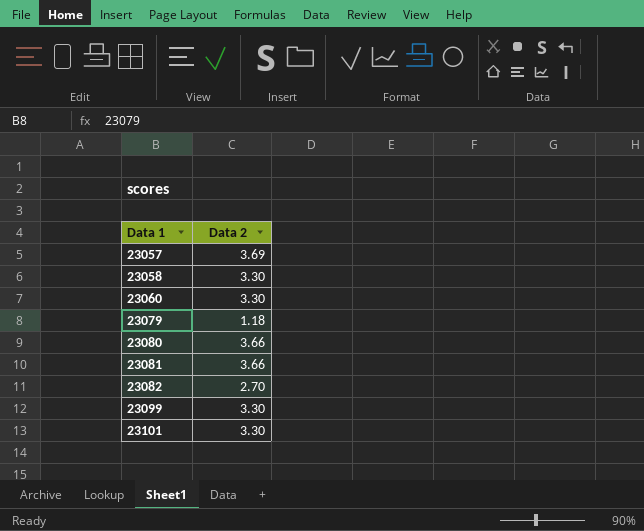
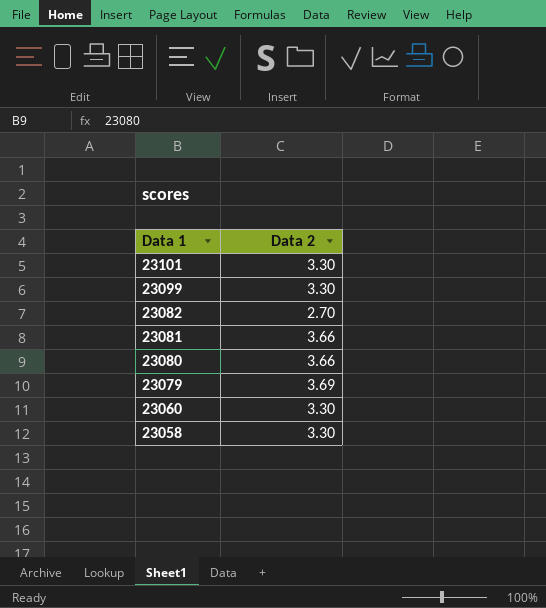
row order: Data 1 ascending -> Data 1 descending
row 23057: 3.69 -> none
23079 | Data 2: 1.18 -> 3.69

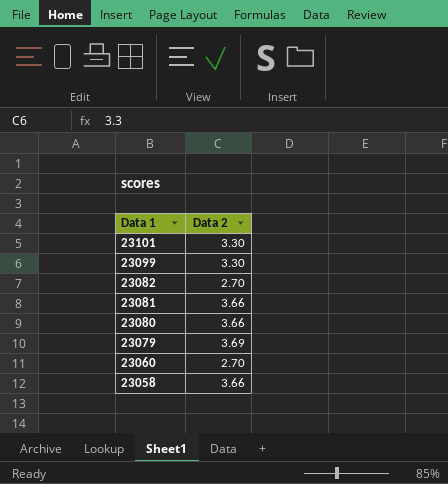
23060 | Data 2: 3.30 -> 2.70
23058 | Data 2: 3.30 -> 3.66

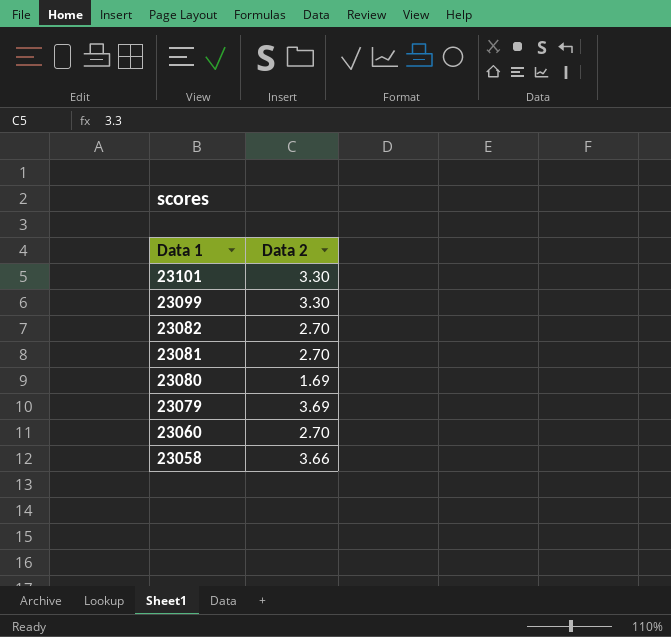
23081 | Data 2: 3.66 -> 2.70
23080 | Data 2: 3.66 -> 1.69

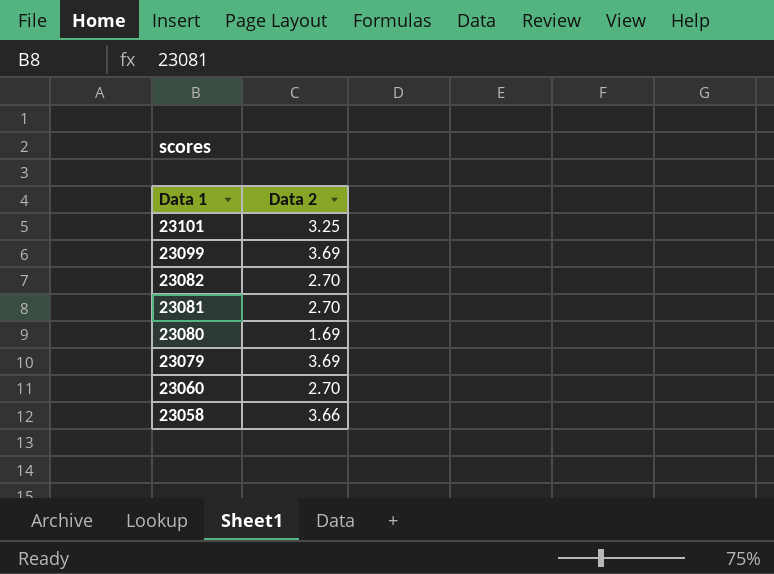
23101 | Data 2: 3.30 -> 3.25
23099 | Data 2: 3.30 -> 3.69

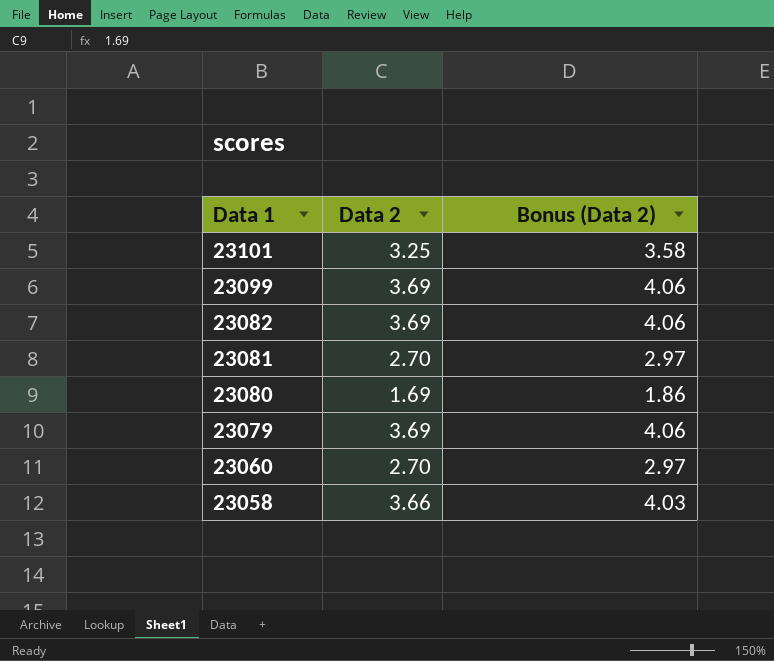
column Bonus (Data 2) | formula: none -> [Data 2] * 1.1
23082 | Data 2: 2.70 -> 3.69

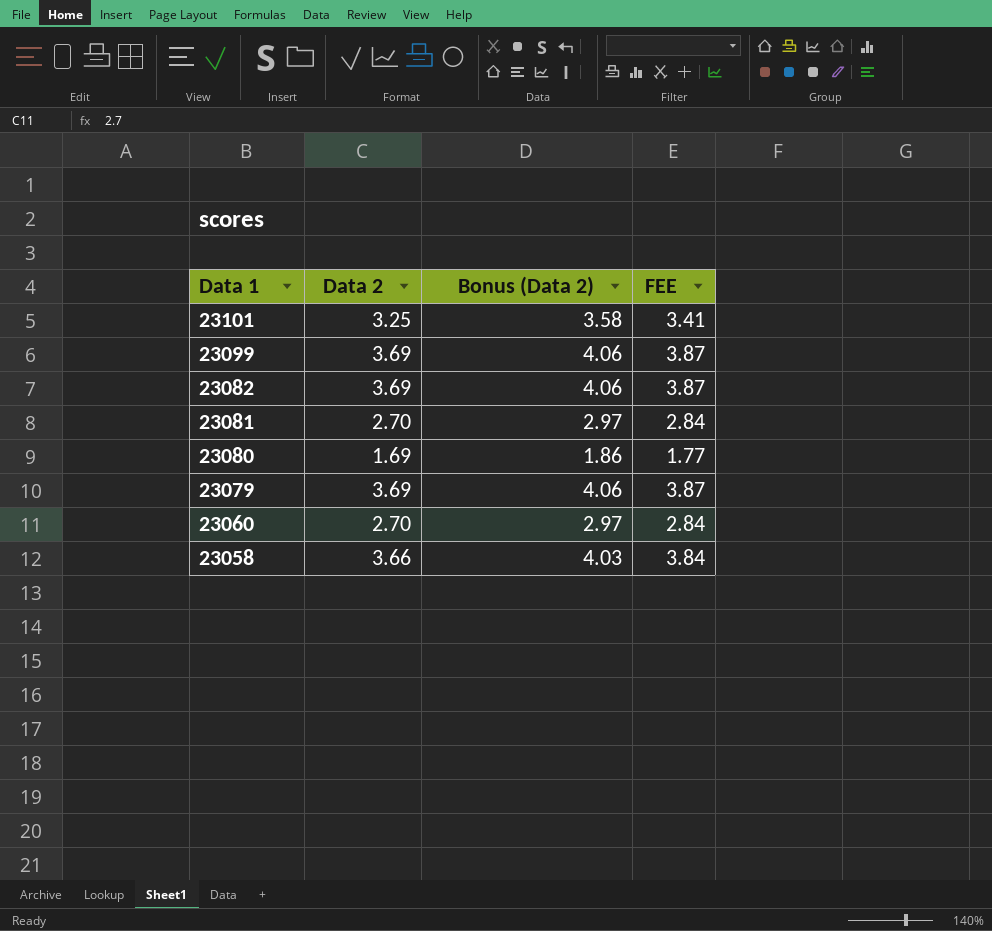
column FEE | formula: none -> [Data 2] * 1.05

